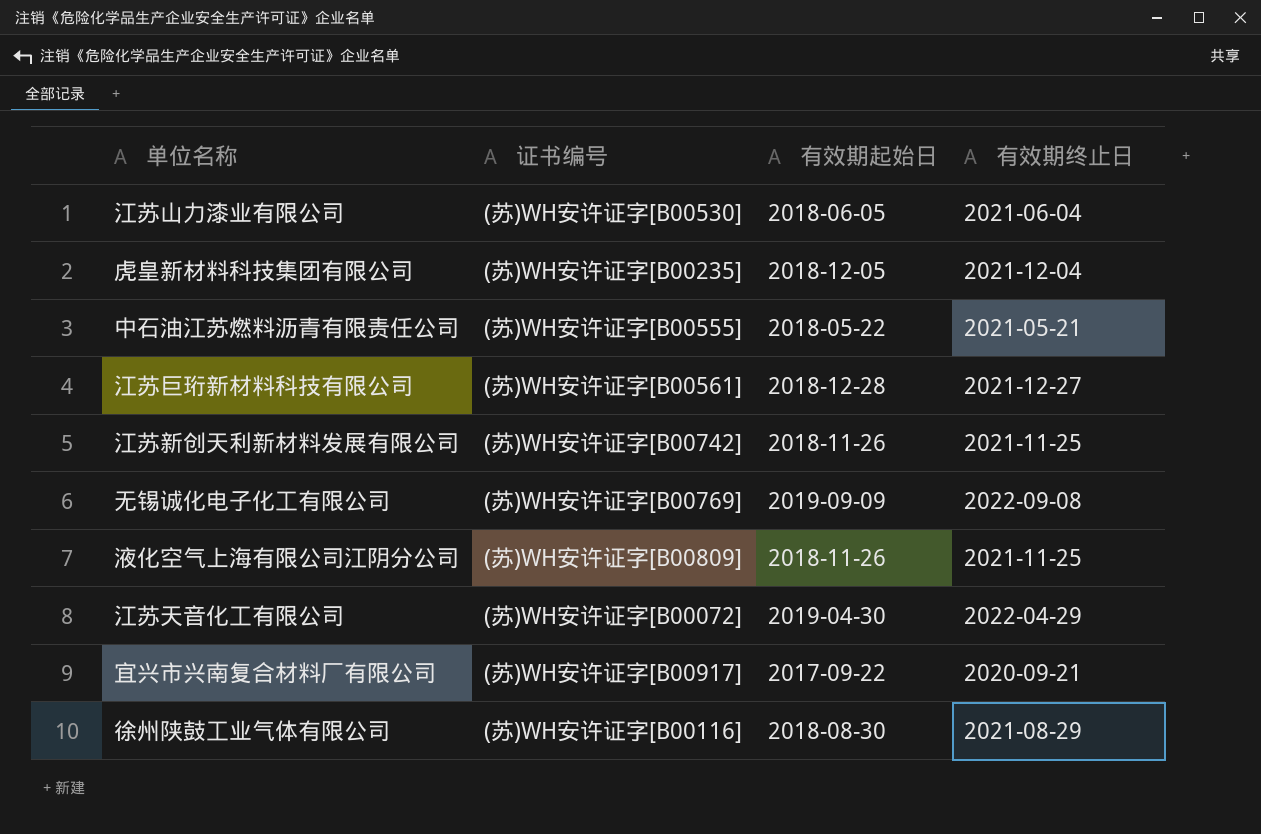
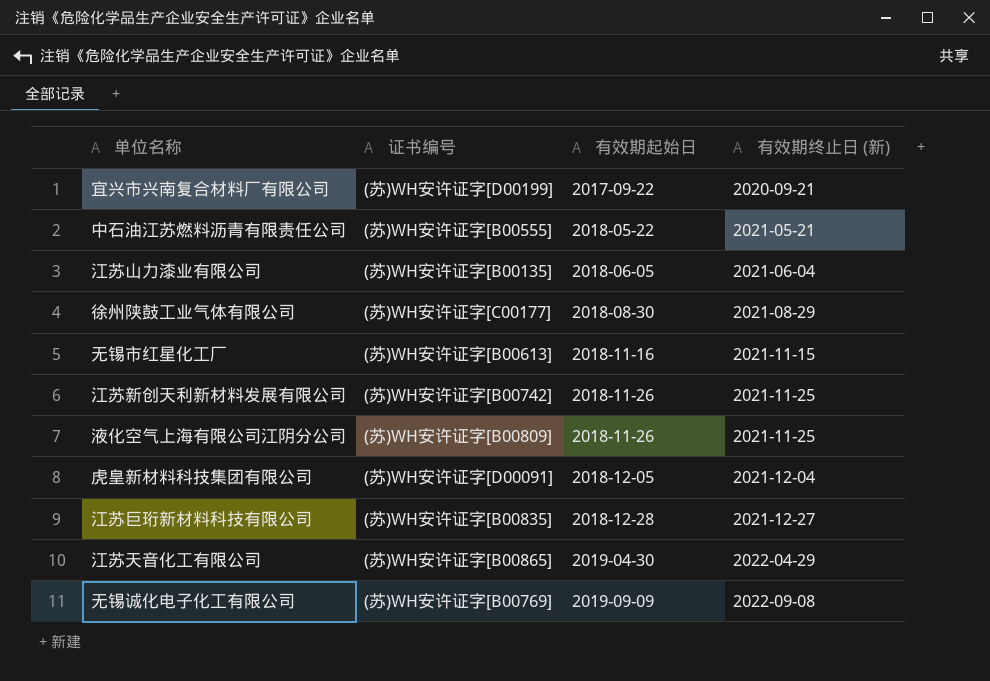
row order: none -> 有效期起始日 ascending
column name: 有效期终止日 -> 有效期终止日 (新)
宜兴市兴南复合材料厂有限公司 | 证书编号: (苏)WH安许证字[B00917] -> (苏)WH安许证字[D00199]
江苏山力漆业有限公司 | 证书编号: (苏)WH安许证字[B00530] -> (苏)WH安许证字[B00135]
徐州陕鼓工业气体有限公司 | 证书编号: (苏)WH安许证字[B00116] -> (苏)WH安许证字[C00177]
row 无锡市红星化工厂: none -> (苏)WH安许证字[B00613] | 2018-11-16 | 2021-11-15
虎皇新材料科技集团有限公司 | 证书编号: (苏)WH安许证字[B00235] -> (苏)WH安许证字[D00091]
江苏巨珩新材料科技有限公司 | 证书编号: (苏)WH安许证字[B00561] -> (苏)WH安许证字[B00835]
江苏天音化工有限公司 | 证书编号: (苏)WH安许证字[B00072] -> (苏)WH安许证字[B00865]

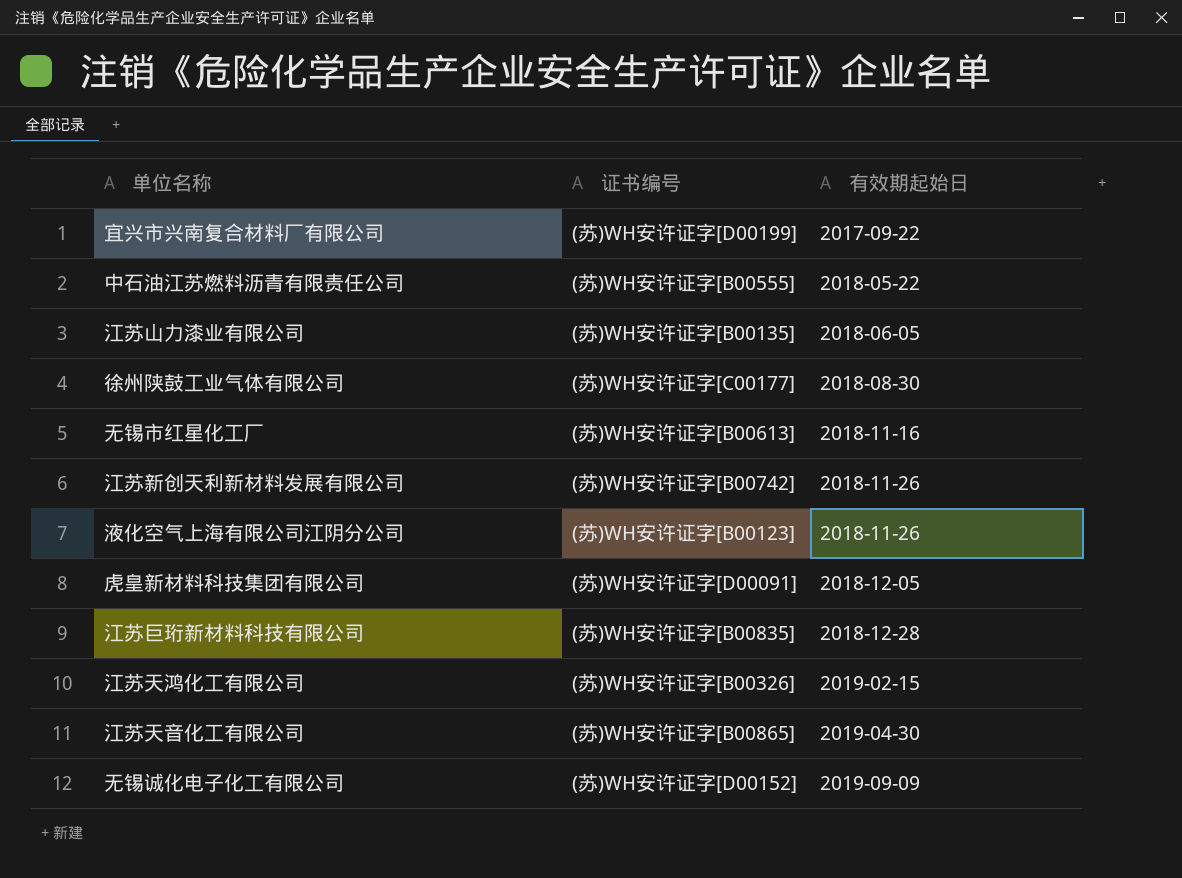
column 有效期终止日 (新) | position: 4 -> none
液化空气上海有限公司江阴分公司 | 证书编号: (苏)WH安许证字[B00809] -> (苏)WH安许证字[B00123]
row 江苏天鸿化工有限公司: none -> (苏)WH安许证字[B00326] | 2019-02-15
无锡诚化电子化工有限公司 | 证书编号: (苏)WH安许证字[B00769] -> (苏)WH安许证字[D00152]

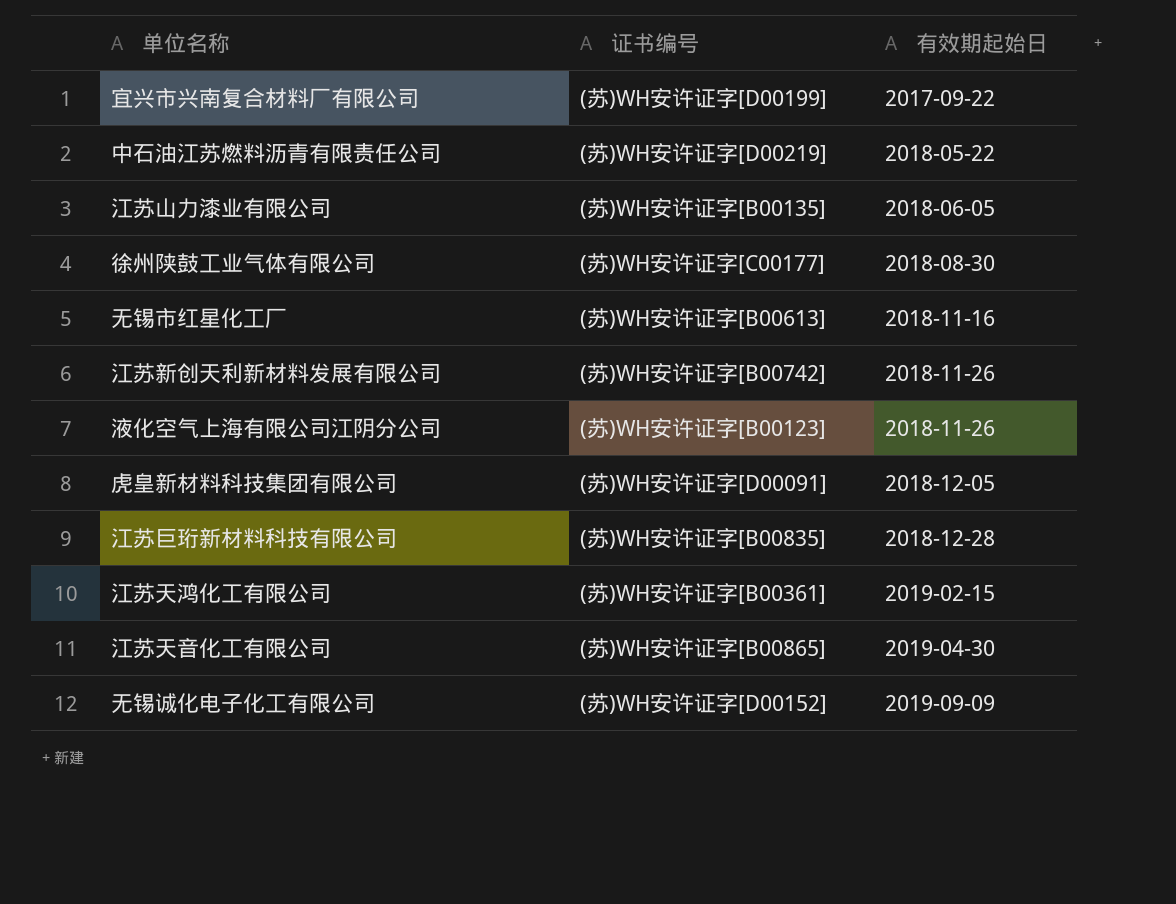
中石油江苏燃料沥青有限责任公司 | 证书编号: (苏)WH安许证字[B00555] -> (苏)WH安许证字[D00219]
江苏天鸿化工有限公司 | 证书编号: (苏)WH安许证字[B00326] -> (苏)WH安许证字[B00361]

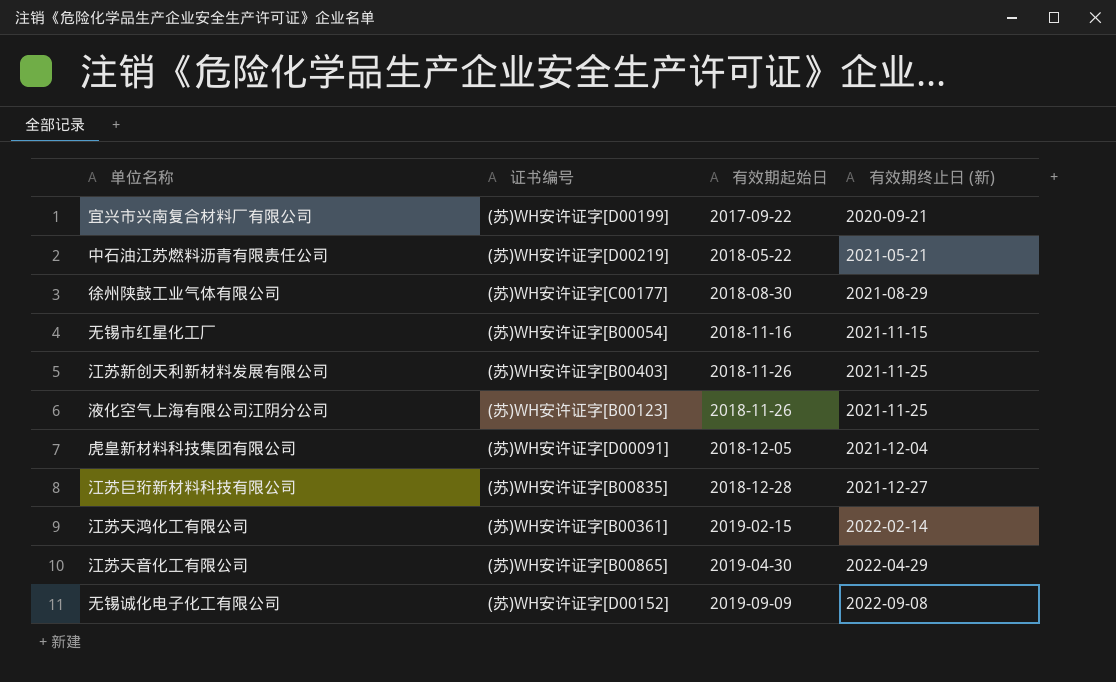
column 有效期终止日 (新) | position: none -> 4
row 江苏山力漆业有限公司: (苏)WH安许证字[B00135] | 2018-06-05 -> none
无锡市红星化工厂 | 证书编号: (苏)WH安许证字[B00613] -> (苏)WH安许证字[B00054]
江苏新创天利新材料发展有限公司 | 证书编号: (苏)WH安许证字[B00742] -> (苏)WH安许证字[B00403]

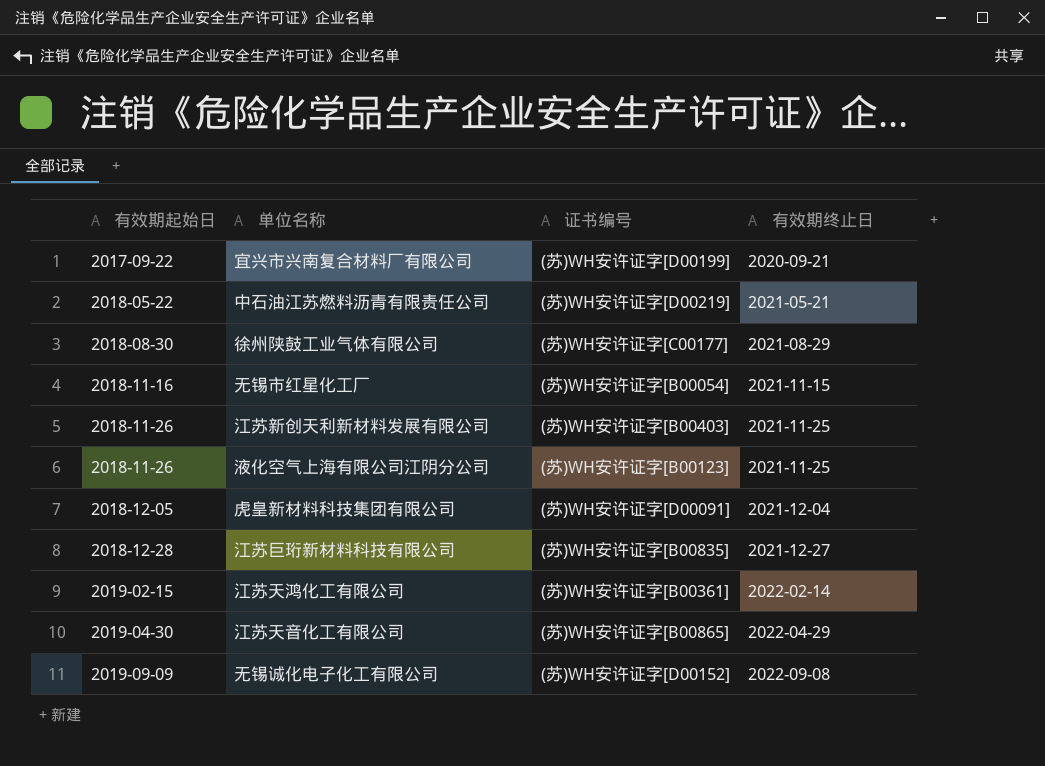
column 有效期起始日 | position: 3 -> 1
column name: 有效期终止日 (新) -> 有效期终止日

